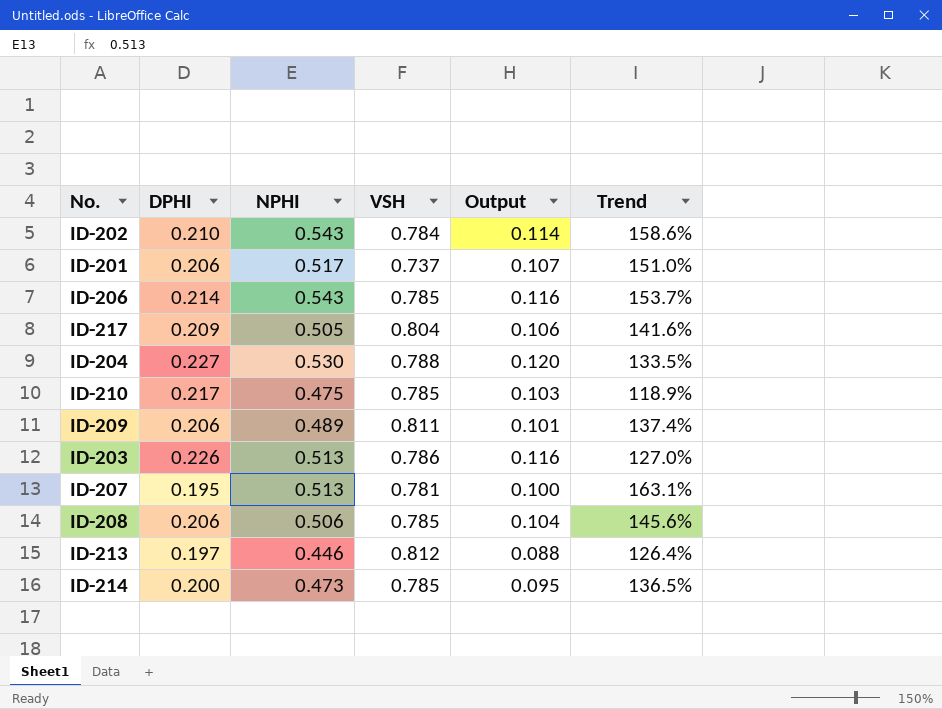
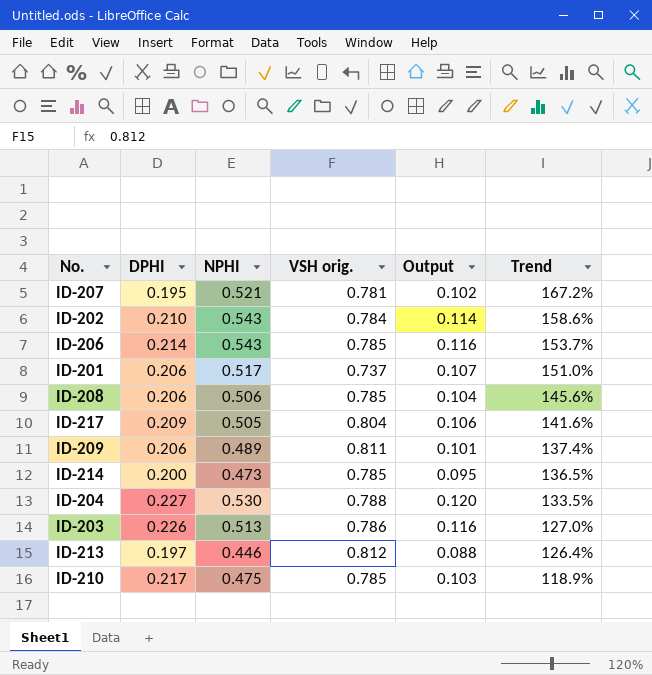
row order: none -> Trend descending
column name: VSH -> VSH orig.
ID-207 | NPHI: 0.513 -> 0.521
ID-207 | Output: 0.100 -> 0.102
ID-207 | Trend: 163.1% -> 167.2%

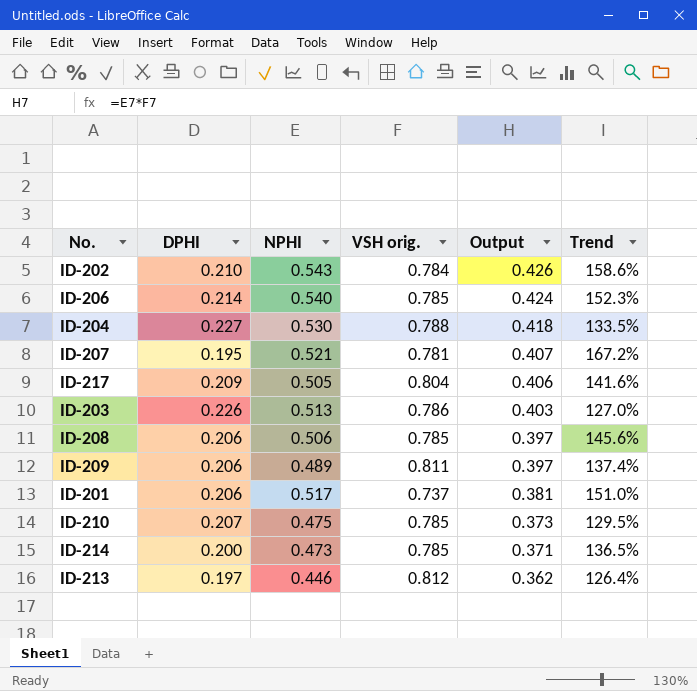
row order: Trend descending -> Output descending
column Output | formula: [DPHI] * [NPHI] -> [NPHI] * [VSH orig.]
ID-206 | NPHI: 0.543 -> 0.540
ID-206 | Trend: 153.7% -> 152.3%
ID-210 | DPHI: 0.217 -> 0.207
ID-210 | Trend: 118.9% -> 129.5%

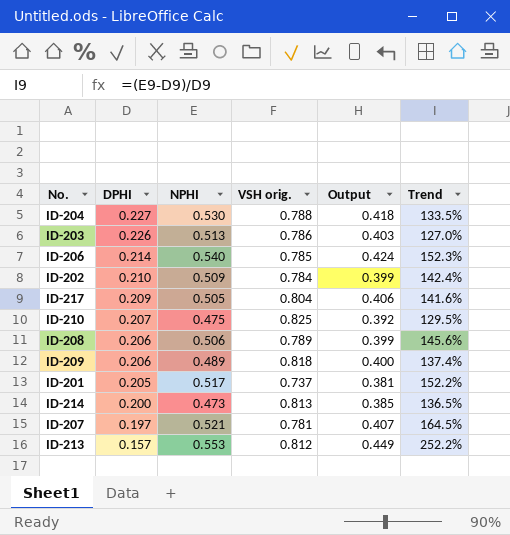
row order: Output descending -> DPHI descending
ID-202 | NPHI: 0.543 -> 0.509
ID-202 | Output: 0.426 -> 0.399
ID-202 | Trend: 158.6% -> 142.4%
ID-210 | VSH orig.: 0.785 -> 0.825
ID-210 | Output: 0.373 -> 0.392
ID-208 | VSH orig.: 0.785 -> 0.789
ID-208 | Output: 0.397 -> 0.399
ID-209 | VSH orig.: 0.811 -> 0.818
ID-209 | Output: 0.397 -> 0.400
ID-201 | DPHI: 0.206 -> 0.205
ID-201 | Trend: 151.0% -> 152.2%
ID-214 | VSH orig.: 0.785 -> 0.813
ID-214 | Output: 0.371 -> 0.385
ID-207 | DPHI: 0.195 -> 0.197
ID-207 | Trend: 167.2% -> 164.5%
ID-213 | DPHI: 0.197 -> 0.157
ID-213 | NPHI: 0.446 -> 0.553
ID-213 | Output: 0.362 -> 0.449
ID-213 | Trend: 126.4% -> 252.2%

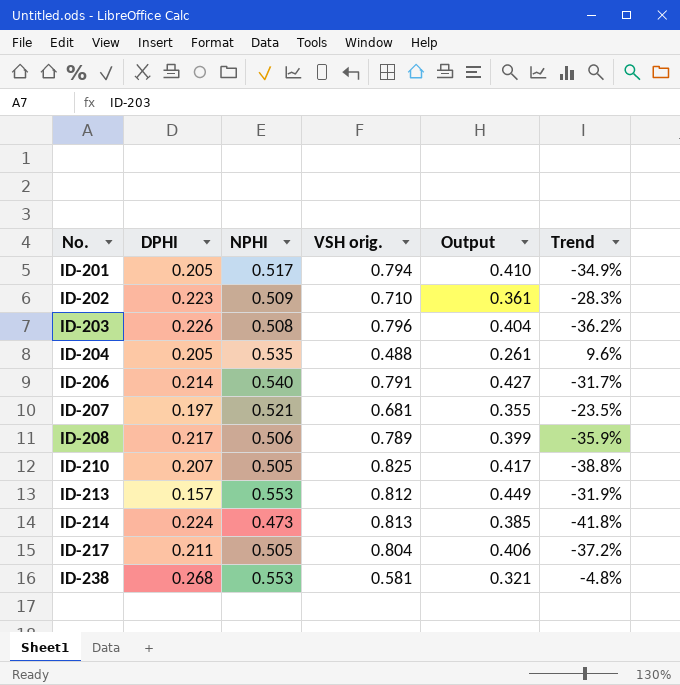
row order: DPHI descending -> No. ascending
column Trend | formula: ([NPHI] - [DPHI]) / [DPHI] -> ([NPHI] - [VSH orig.]) / [VSH orig.]
row ID-209: 0.206 | 0.489 | 0.818 | 0.400 | 137.4% -> none
ID-201 | VSH orig.: 0.737 -> 0.794
ID-201 | Output: 0.381 -> 0.410
ID-202 | DPHI: 0.210 -> 0.223
ID-202 | VSH orig.: 0.784 -> 0.710
ID-202 | Output: 0.399 -> 0.361
ID-203 | NPHI: 0.513 -> 0.508
ID-203 | VSH orig.: 0.786 -> 0.796
ID-203 | Output: 0.403 -> 0.404
ID-204 | DPHI: 0.227 -> 0.205
ID-204 | NPHI: 0.530 -> 0.535
ID-204 | VSH orig.: 0.788 -> 0.488
ID-204 | Output: 0.418 -> 0.261
ID-206 | VSH orig.: 0.785 -> 0.791
ID-206 | Output: 0.424 -> 0.427
ID-207 | VSH orig.: 0.781 -> 0.681
ID-207 | Output: 0.407 -> 0.355
ID-208 | DPHI: 0.206 -> 0.217
ID-210 | NPHI: 0.475 -> 0.505
ID-210 | Output: 0.392 -> 0.417
ID-214 | DPHI: 0.200 -> 0.224
ID-217 | DPHI: 0.209 -> 0.211
row ID-238: none -> 0.268 | 0.553 | 0.581 | 0.321 | -4.8%

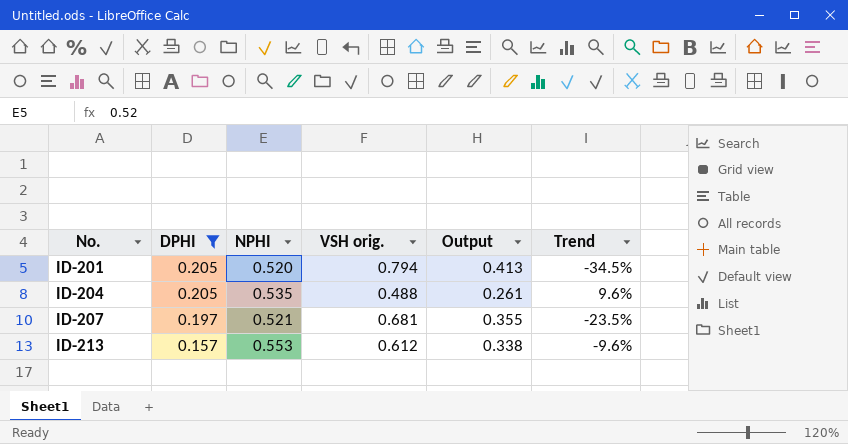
filter: none -> DPHI <= 0.205
ID-201 | NPHI: 0.517 -> 0.520
ID-201 | Output: 0.410 -> 0.413
ID-201 | Trend: -34.9% -> -34.5%
ID-213 | VSH orig.: 0.812 -> 0.612
ID-213 | Output: 0.449 -> 0.338
ID-213 | Trend: -31.9% -> -9.6%

